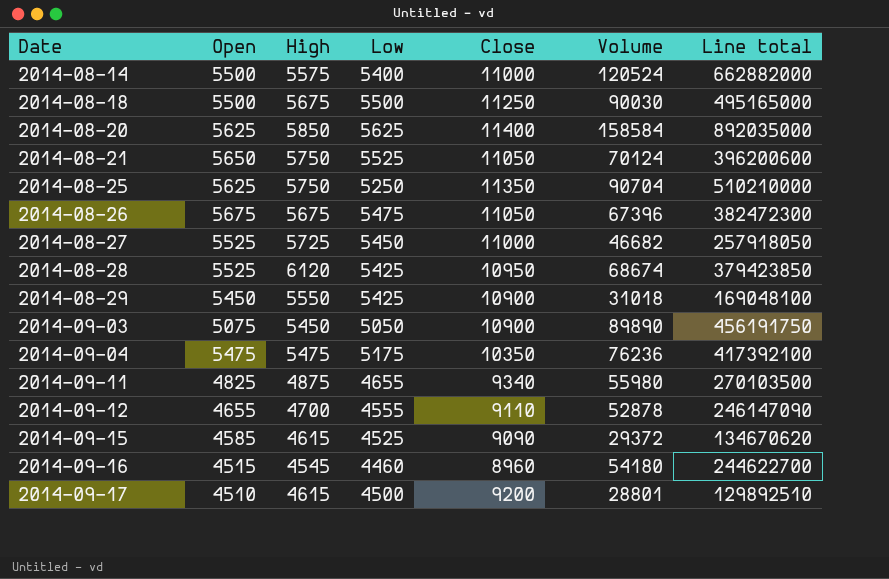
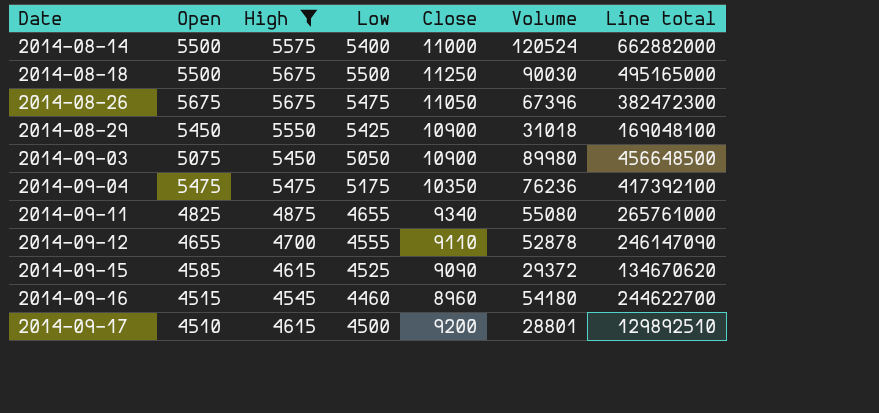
filter: none -> High <= 5675
2014-09-03 | Volume: 89890 -> 89980
2014-09-03 | Line total: 456191750 -> 456648500
2014-09-11 | Volume: 55980 -> 55080
2014-09-11 | Line total: 270103500 -> 265761000

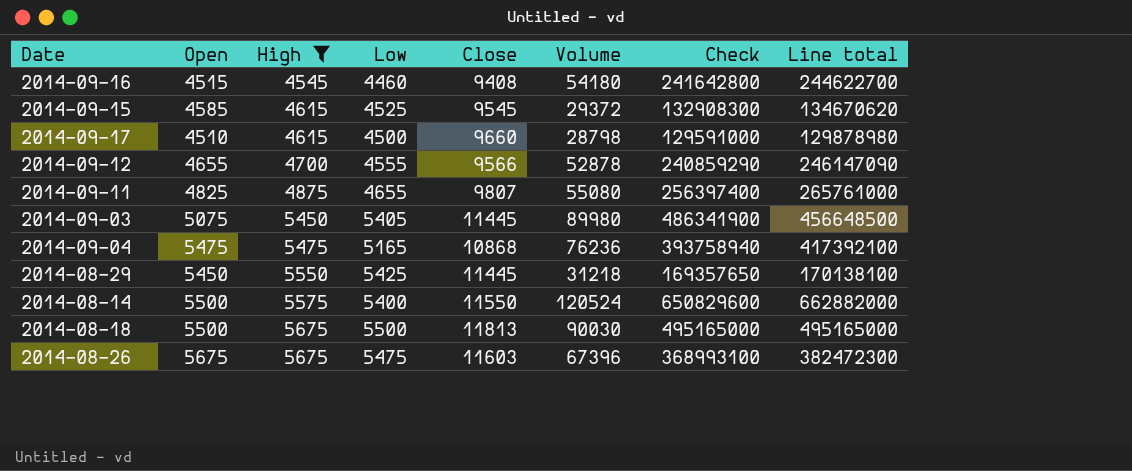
row order: Date ascending -> High ascending
column Check | formula: none -> [Low] * [Volume]
2014-09-16 | Close: 8960 -> 9408
2014-09-15 | Close: 9090 -> 9545
2014-09-17 | Close: 9200 -> 9660
2014-09-17 | Volume: 28801 -> 28798
2014-09-17 | Line total: 129892510 -> 129878980
2014-09-12 | Close: 9110 -> 9566
2014-09-11 | Close: 9340 -> 9807
2014-09-03 | Low: 5050 -> 5405
2014-09-03 | Close: 10900 -> 11445
2014-09-04 | Low: 5175 -> 5165
2014-09-04 | Close: 10350 -> 10868
2014-08-29 | Close: 10900 -> 11445
2014-08-29 | Volume: 31018 -> 31218
2014-08-29 | Line total: 169048100 -> 170138100
2014-08-14 | Close: 11000 -> 11550
2014-08-18 | Close: 11250 -> 11813
2014-08-26 | Close: 11050 -> 11603

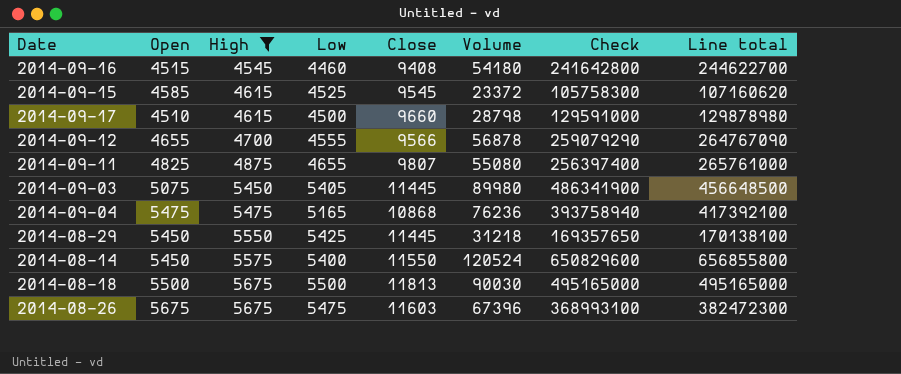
2014-09-15 | Volume: 29372 -> 23372
2014-09-15 | Check: 132908300 -> 105758300
2014-09-15 | Line total: 134670620 -> 107160620
2014-09-12 | Volume: 52878 -> 56878
2014-09-12 | Check: 240859290 -> 259079290
2014-09-12 | Line total: 246147090 -> 264767090
2014-08-14 | Open: 5500 -> 5450
2014-08-14 | Line total: 662882000 -> 656855800

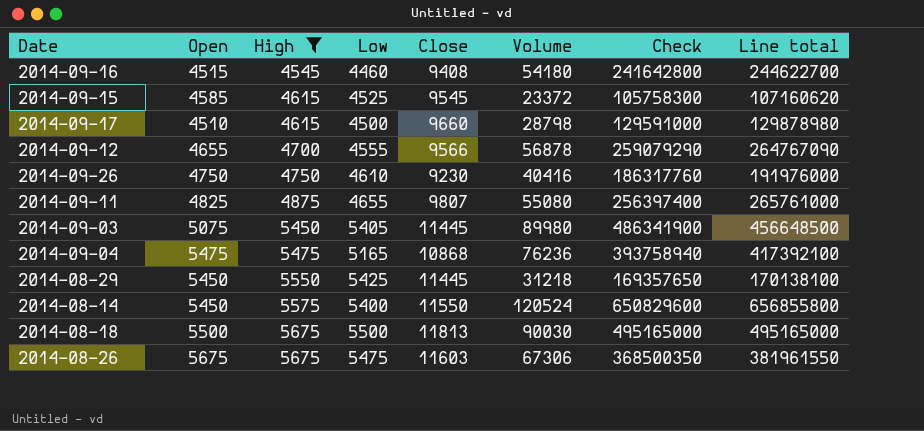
row 2014-09-26: none -> 4750 | 4750 | 4610 | 9230 | 40416 | 186317760 | 191976000
2014-08-26 | Volume: 67396 -> 67306
2014-08-26 | Check: 368993100 -> 368500350
2014-08-26 | Line total: 382472300 -> 381961550

